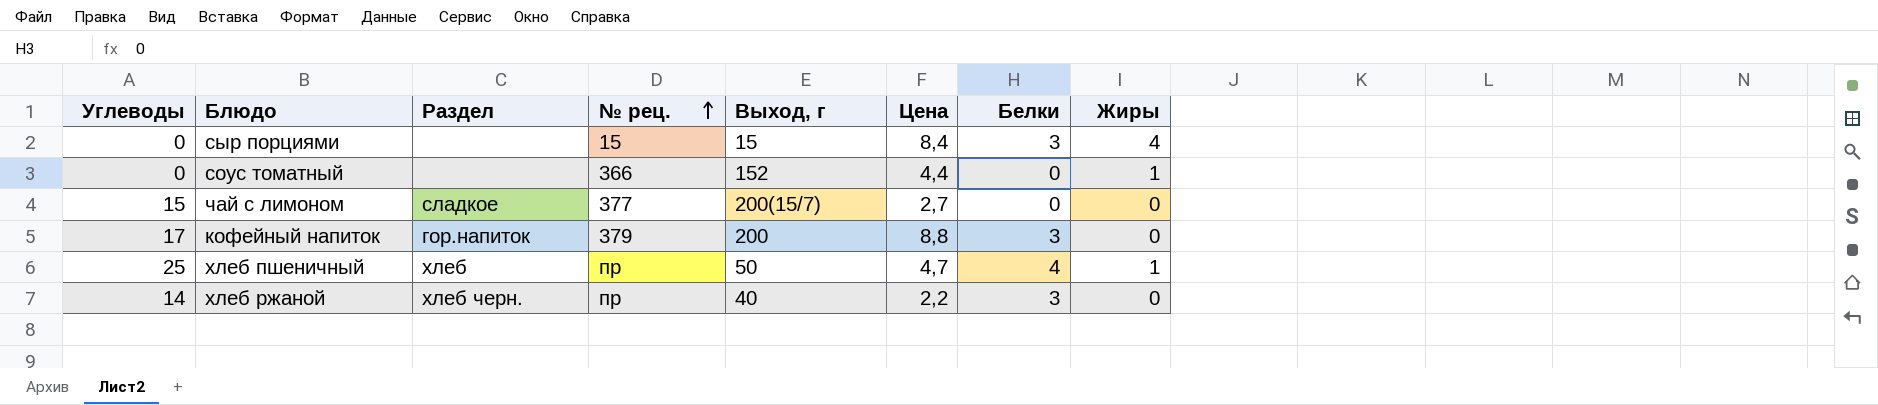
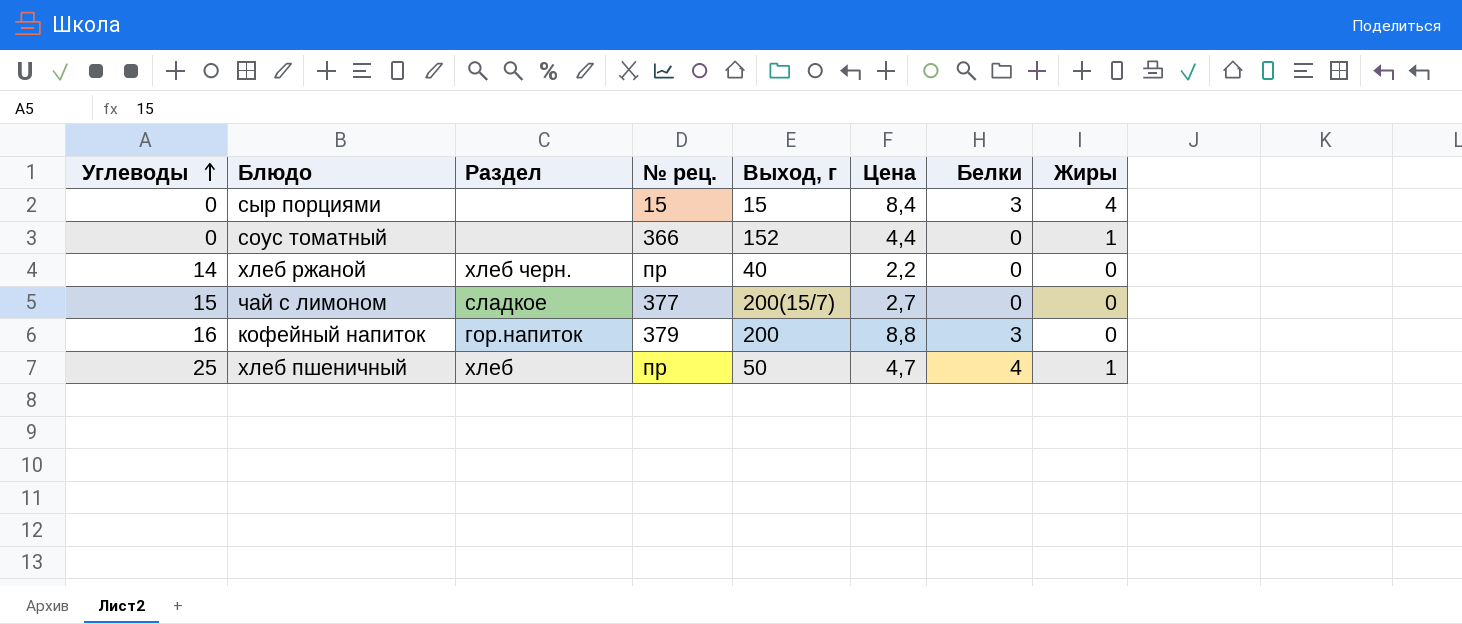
row order: № рец. ascending -> Углеводы ascending
хлеб ржаной | Белки: 3 -> 0
кофейный напиток | Углеводы: 17 -> 16

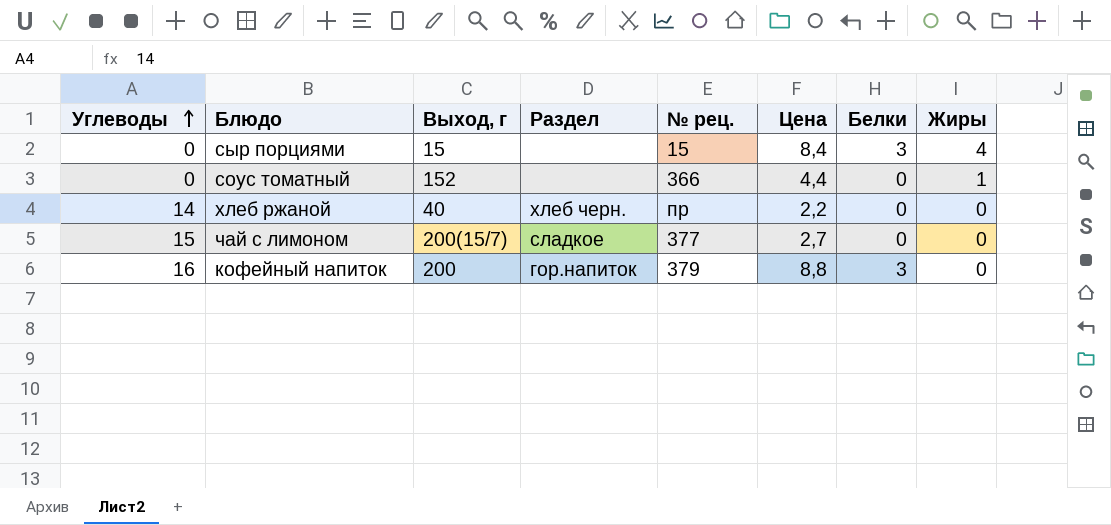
column Выход, г | position: 5 -> 3
row хлеб пшеничный: 25 | хлеб | пр | 50 | 4,7 | 4 | 1 -> none

